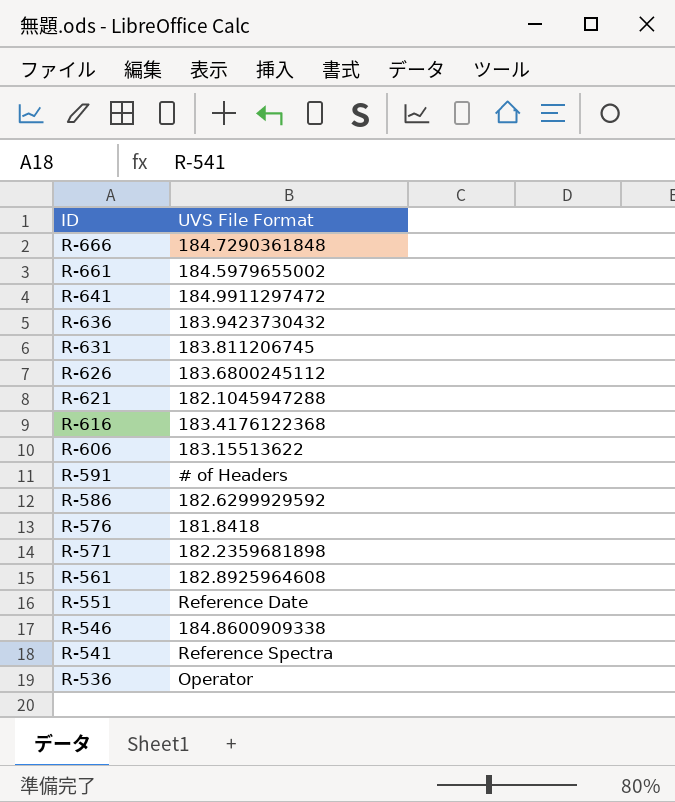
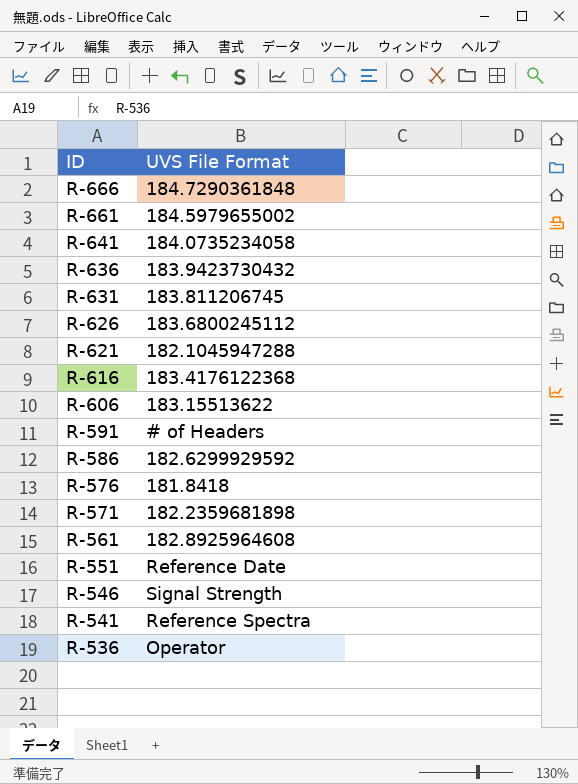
R-641 | UVS File Format: 184.9911297472 -> 184.0735234058
R-546 | UVS File Format: 184.8600909338 -> Signal Strength

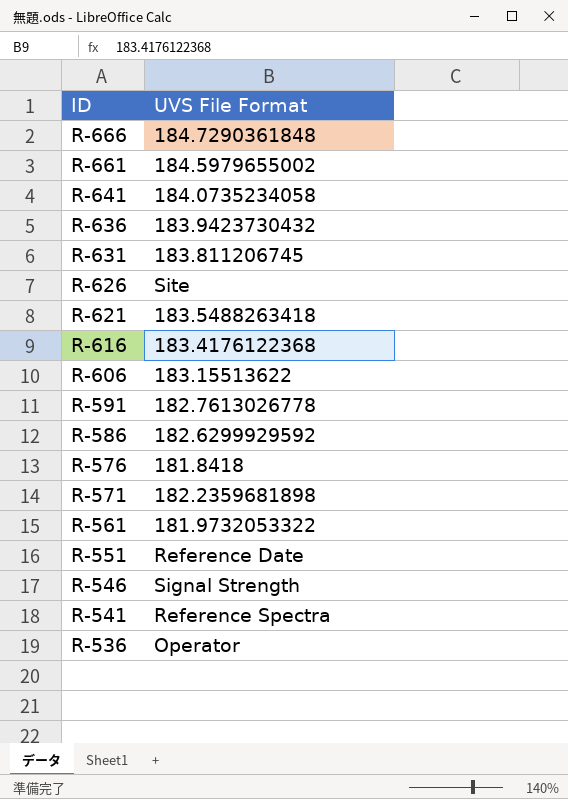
R-626 | UVS File Format: 183.6800245112 -> Site
R-621 | UVS File Format: 182.1045947288 -> 183.5488263418
R-591 | UVS File Format: # of Headers -> 182.7613026778
R-561 | UVS File Format: 182.8925964608 -> 181.9732053322

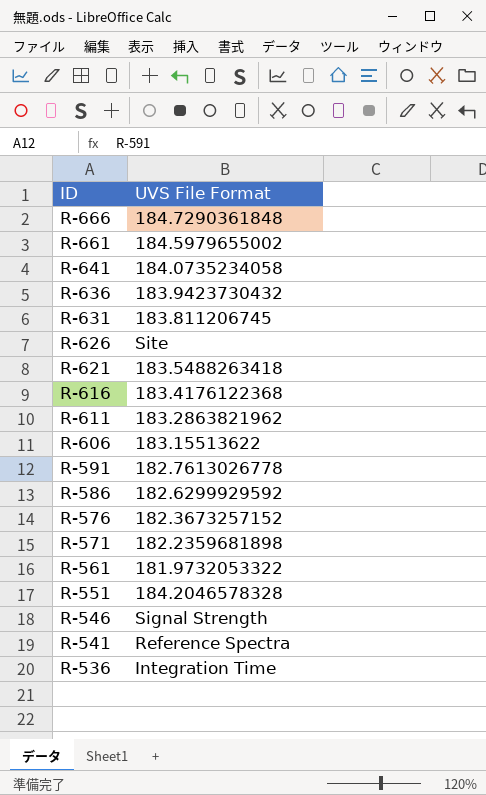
row R-611: none -> 183.2863821962
R-576 | UVS File Format: 181.8418 -> 182.3673257152
R-551 | UVS File Format: Reference Date -> 184.2046578328
R-536 | UVS File Format: Operator -> Integration Time

